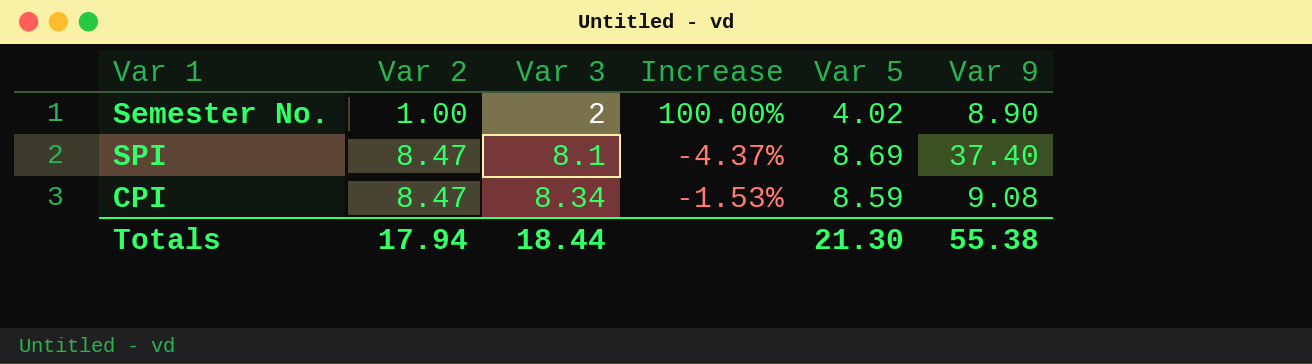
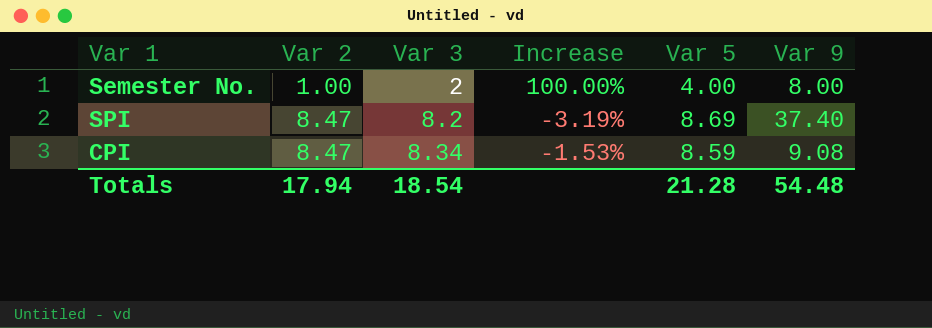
Semester No. | Var 5: 4.02 -> 4.00
Semester No. | Var 9: 8.90 -> 8.00
SPI | Var 3: 8.1 -> 8.2
SPI | Increase: -4.37% -> -3.19%
Totals | Var 3: 18.44 -> 18.54
Totals | Var 5: 21.30 -> 21.28
Totals | Var 9: 55.38 -> 54.48

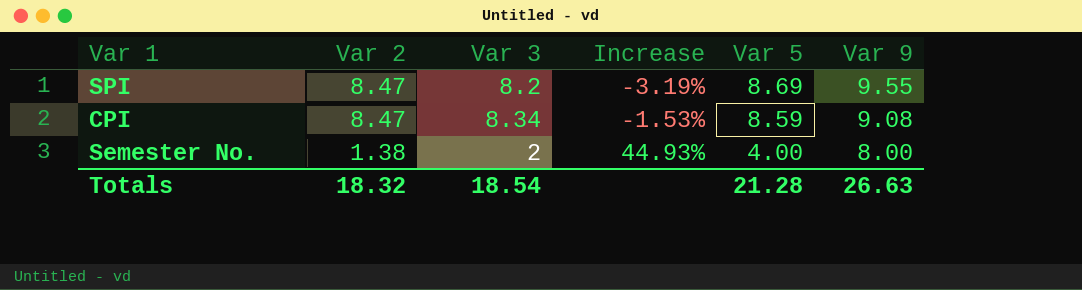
row order: Var 2 ascending -> Var 2 descending
SPI | Var 9: 37.40 -> 9.55
Semester No. | Var 2: 1.00 -> 1.38
Semester No. | Increase: 100.00% -> 44.93%
Totals | Var 2: 17.94 -> 18.32
Totals | Var 9: 54.48 -> 26.63

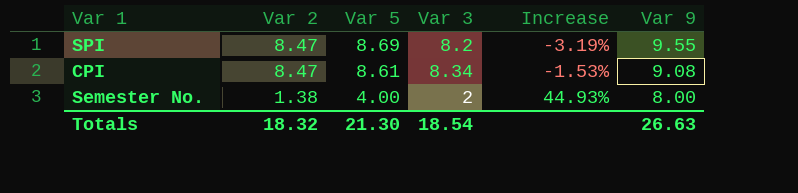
column Var 5 | position: 5 -> 3
CPI | Var 5: 8.59 -> 8.61
Totals | Var 5: 21.28 -> 21.30

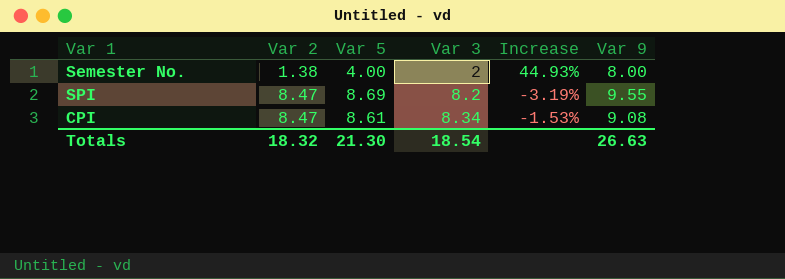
row order: Var 2 descending -> Var 2 ascending

